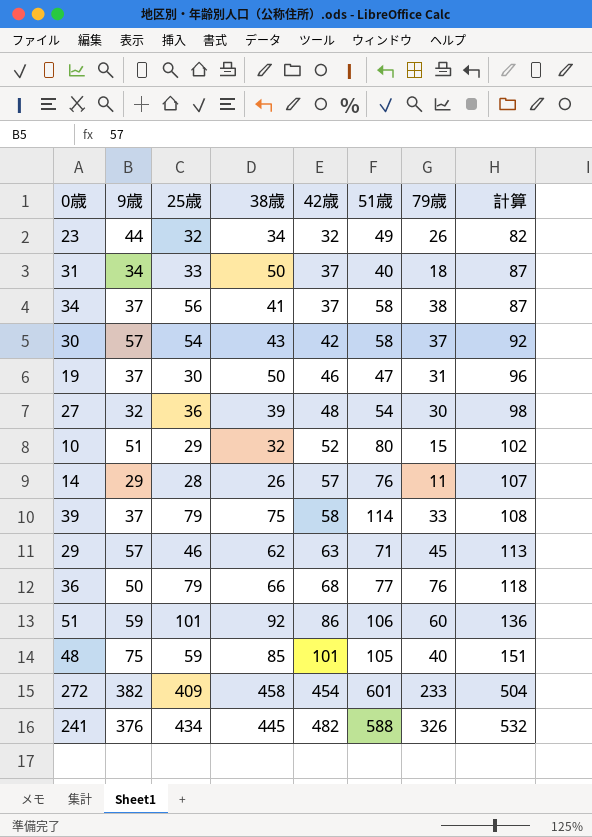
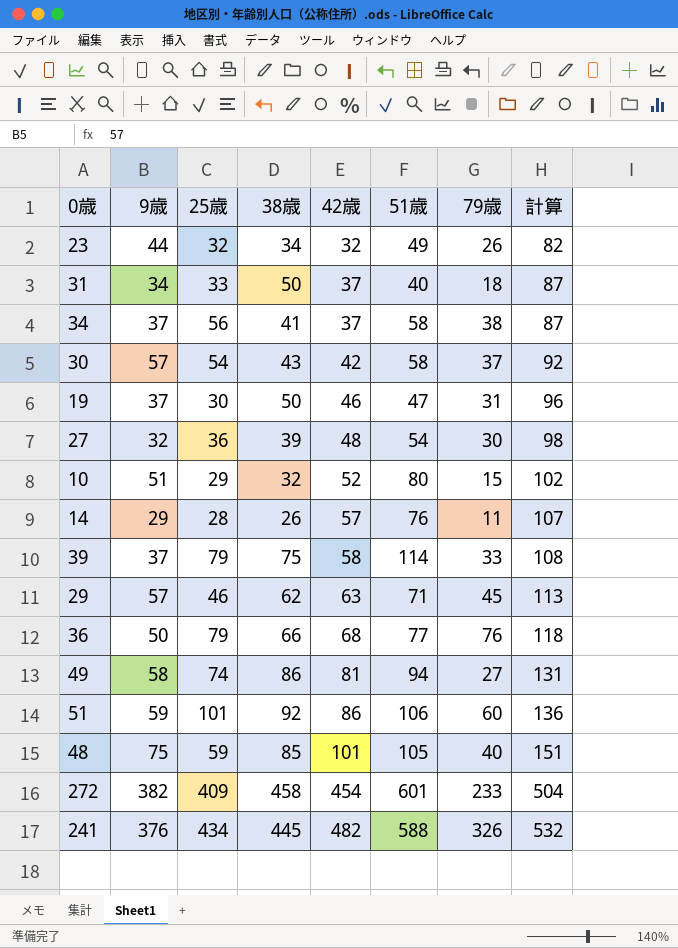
row 49: none -> 58 | 74 | 86 | 81 | 94 | 27 | 131

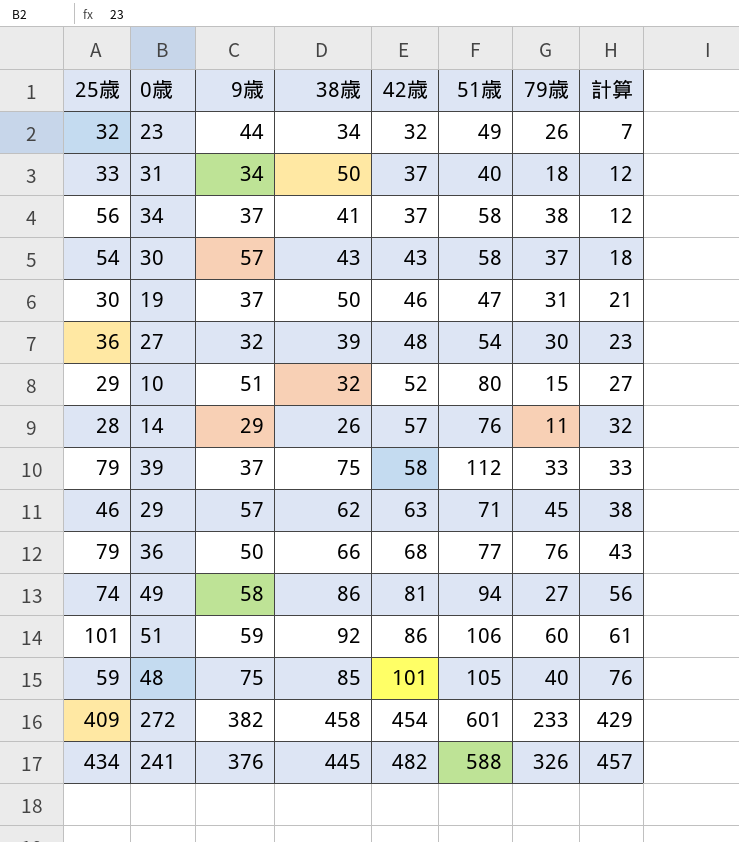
column 25歳 | position: 3 -> 1
column 計算 | formula: [42歳] + 50 -> [42歳] - 25
30 | 42歳: 42 -> 43
39 | 51歳: 114 -> 112

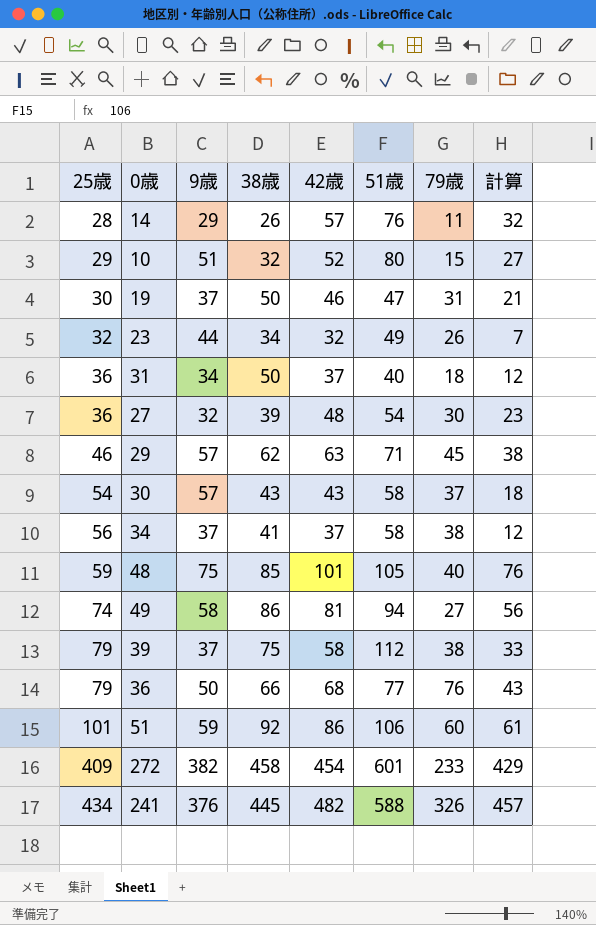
row order: 42歳 ascending -> 25歳 ascending
31 | 25歳: 33 -> 36
39 | 79歳: 33 -> 38

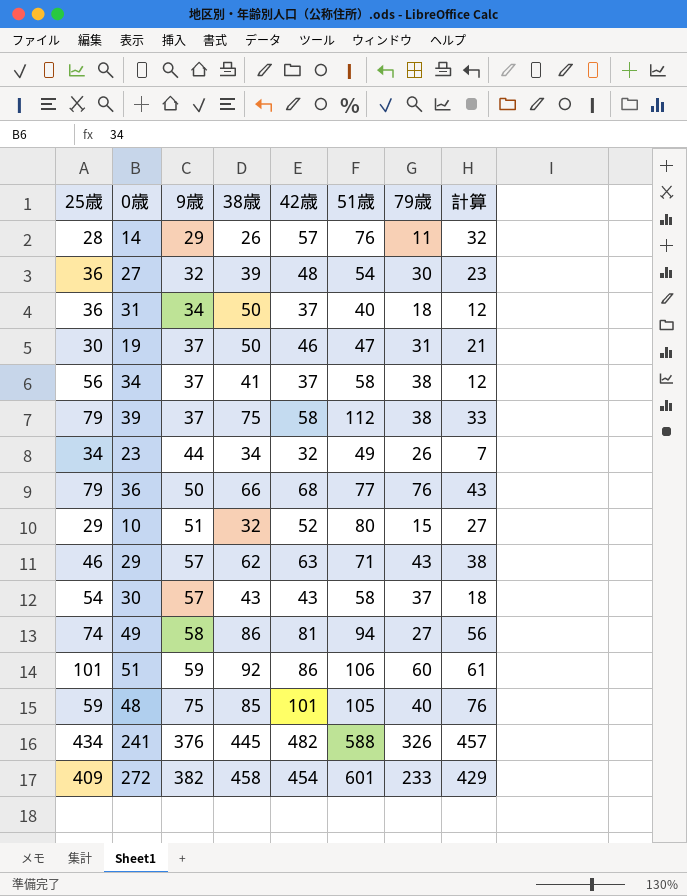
row order: 25歳 ascending -> 9歳 ascending
23 | 25歳: 32 -> 34
29 | 79歳: 45 -> 43

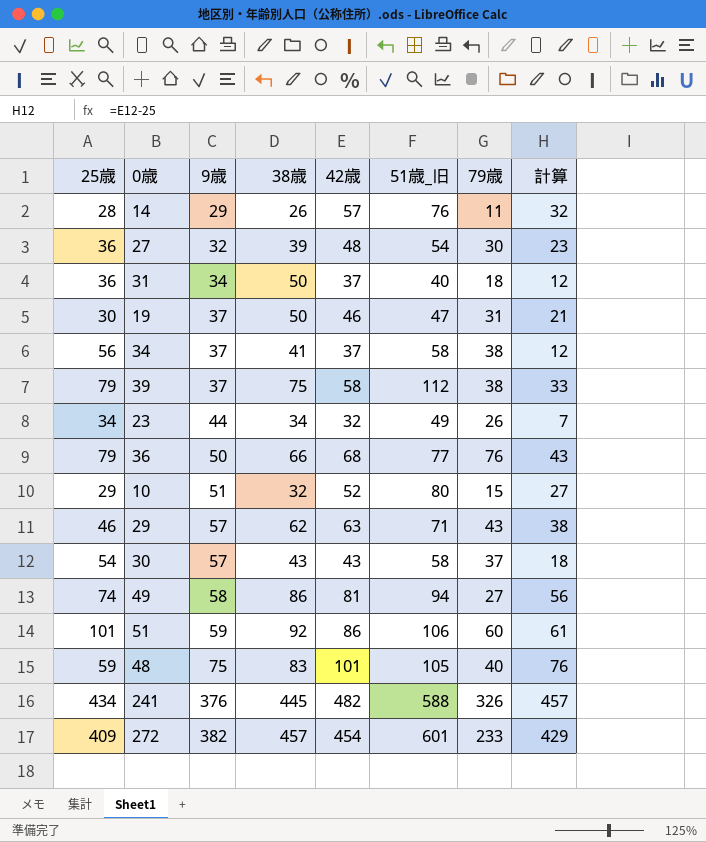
column name: 51歳 -> 51歳_旧
48 | 38歳: 85 -> 83
272 | 38歳: 458 -> 457

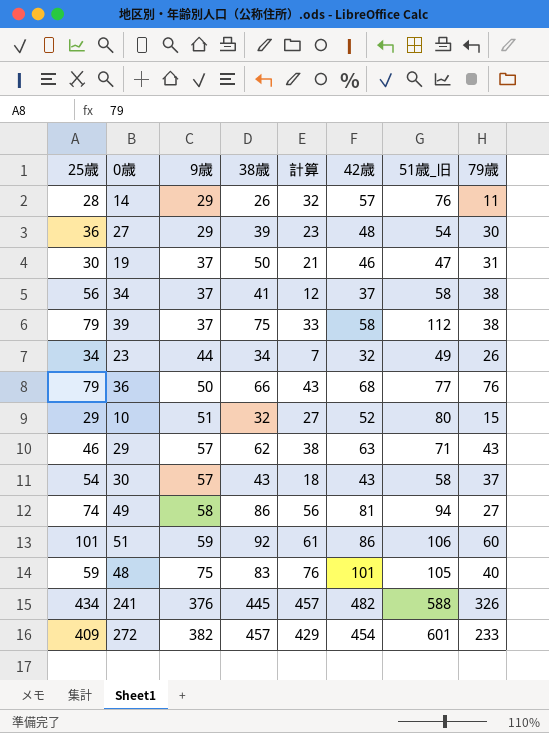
column 計算 | position: 8 -> 5
row 31: 36 | 34 | 50 | 37 | 40 | 18 | 12 -> none
27 | 9歳: 32 -> 29

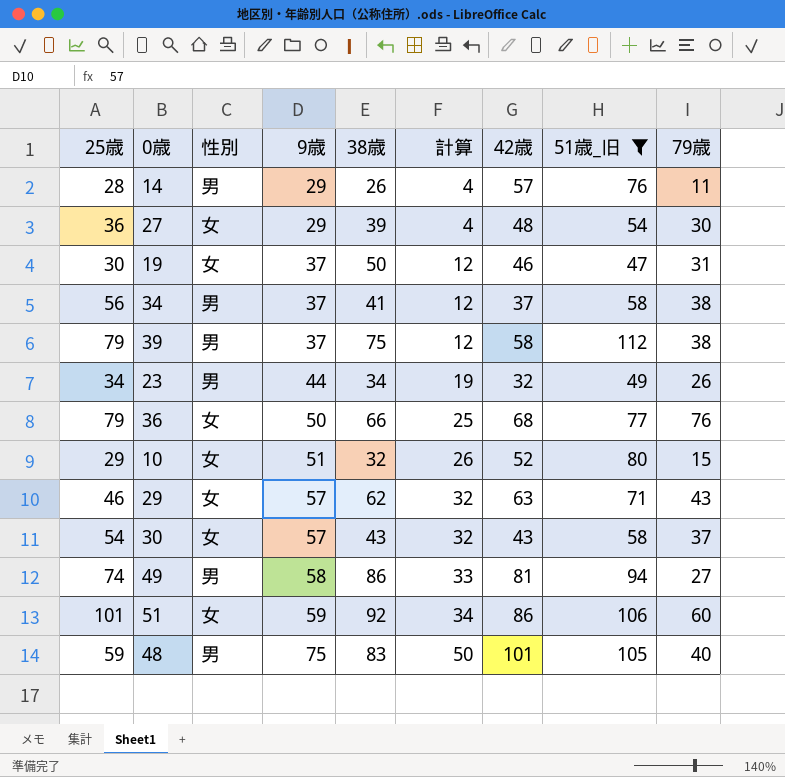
filter: none -> 51歳_旧 <= 112
column 性別 | position: none -> 3
column 計算 | formula: [42歳] - 25 -> [9歳] - 25

